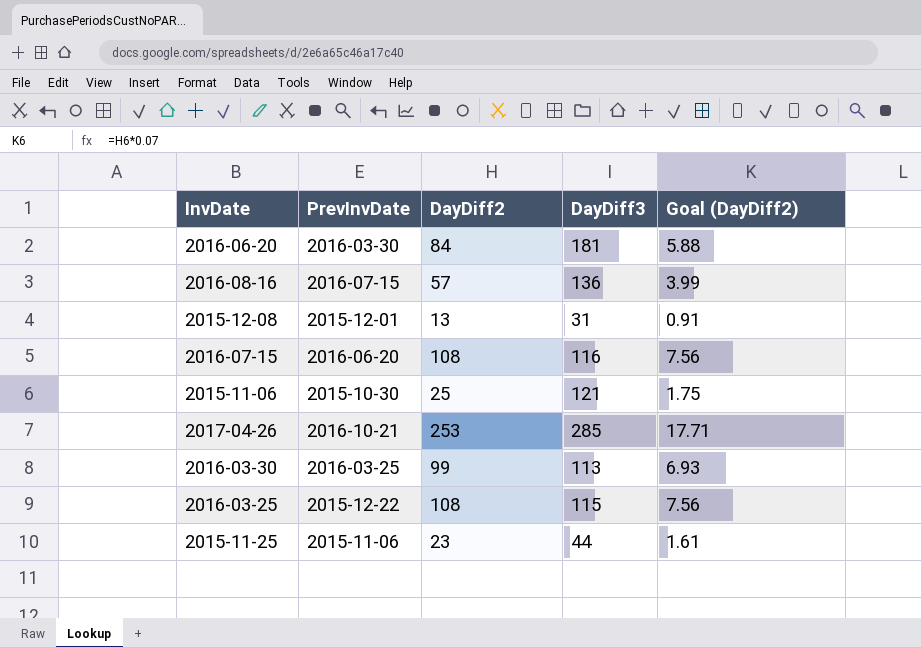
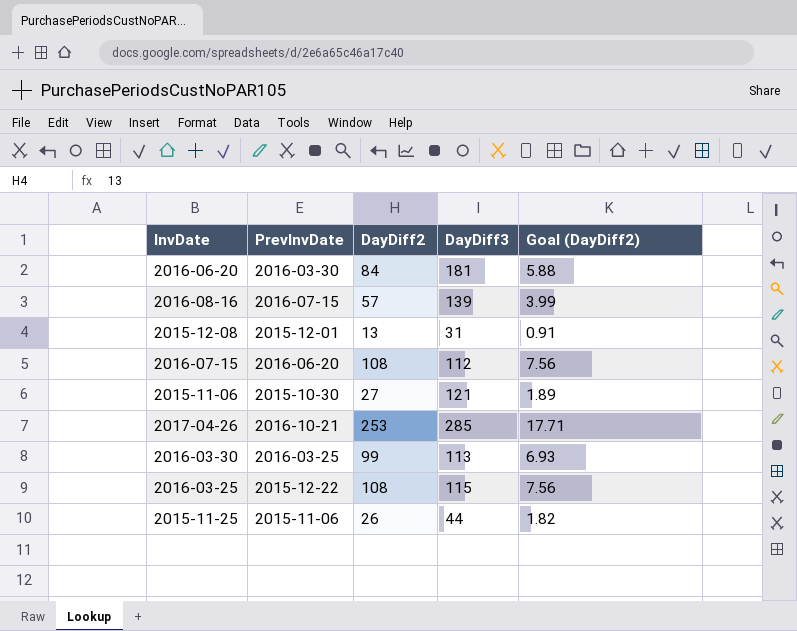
2016-08-16 | DayDiff3: 136 -> 139
2016-07-15 | DayDiff3: 116 -> 112
2015-11-06 | DayDiff2: 25 -> 27
2015-11-06 | Goal (DayDiff2): 1.75 -> 1.89
2015-11-25 | DayDiff2: 23 -> 26
2015-11-25 | Goal (DayDiff2): 1.61 -> 1.82

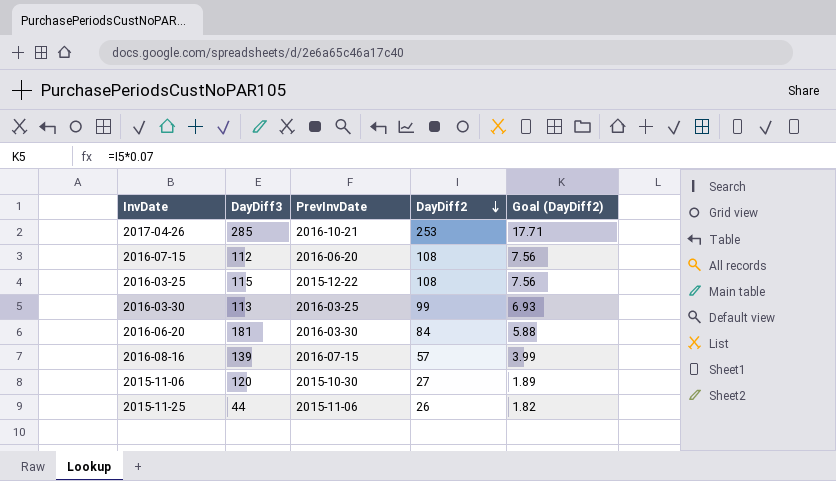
row order: none -> DayDiff2 descending
column DayDiff3 | position: 4 -> 2
row 2015-12-08: 2015-12-01 | 13 | 31 | 0.91 -> none
2015-11-06 | DayDiff3: 121 -> 120

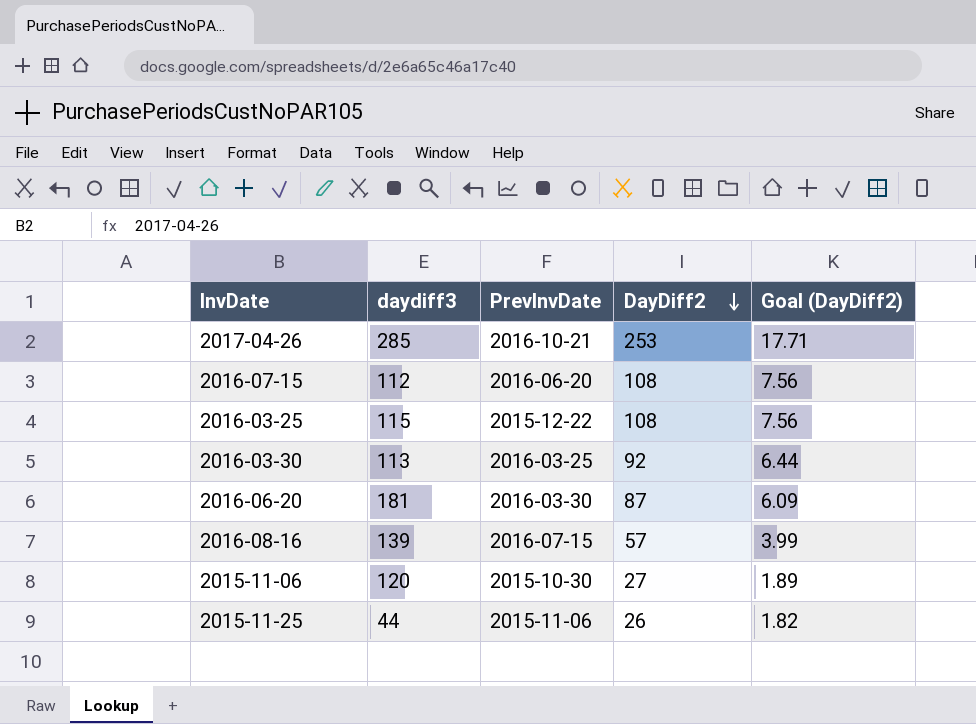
column name: DayDiff3 -> daydiff3
2016-03-30 | DayDiff2: 99 -> 92
2016-03-30 | Goal (DayDiff2): 6.93 -> 6.44
2016-06-20 | DayDiff2: 84 -> 87
2016-06-20 | Goal (DayDiff2): 5.88 -> 6.09

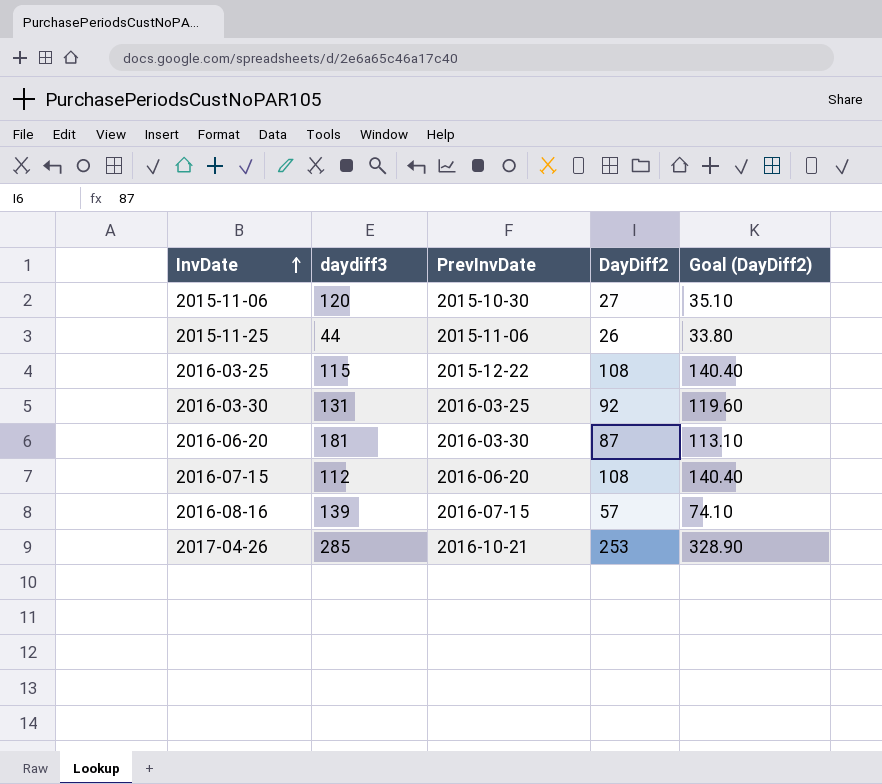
row order: DayDiff2 descending -> InvDate ascending
column Goal (DayDiff2) | formula: [DayDiff2] * 0.07 -> [DayDiff2] * 1.3
2016-03-30 | daydiff3: 113 -> 131

